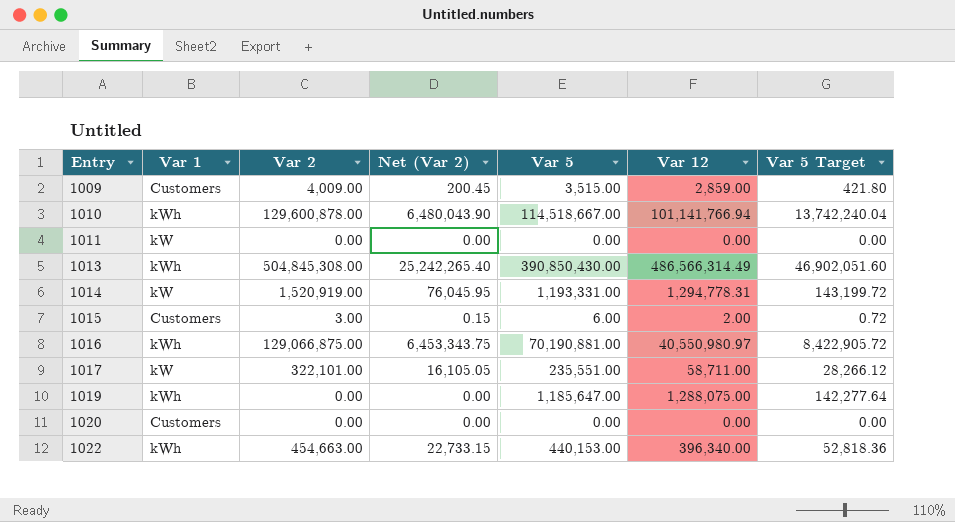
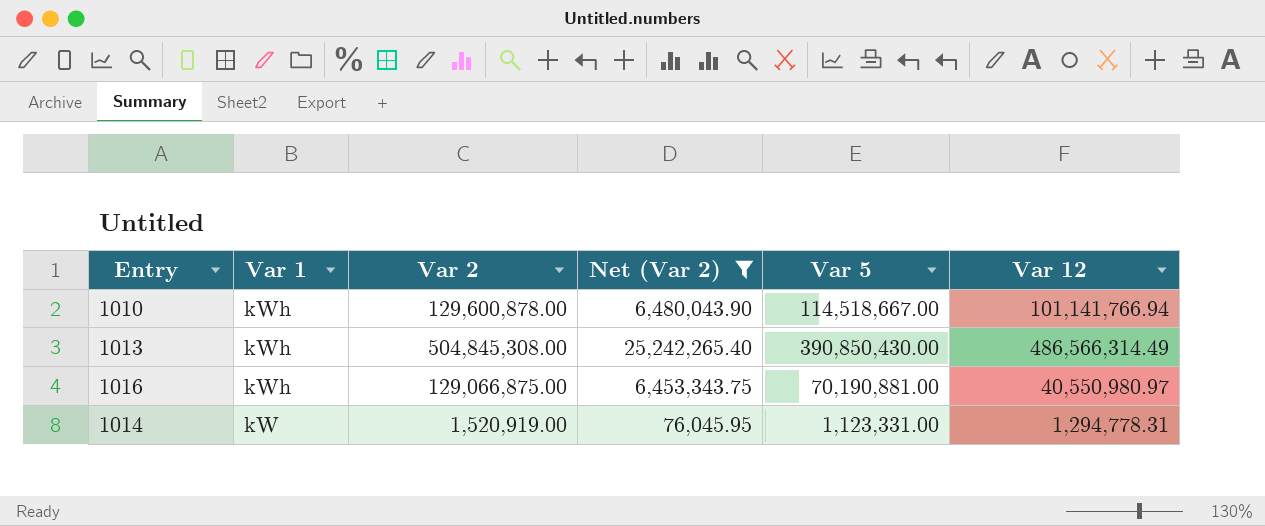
filter: none -> Net (Var 2) >= 76,045.95
row order: Entry ascending -> Var 1 descending
column Var 5 Target | formula: [Var 5] * 0.12 -> none
1014 | Var 5: 1,193,331.00 -> 1,123,331.00

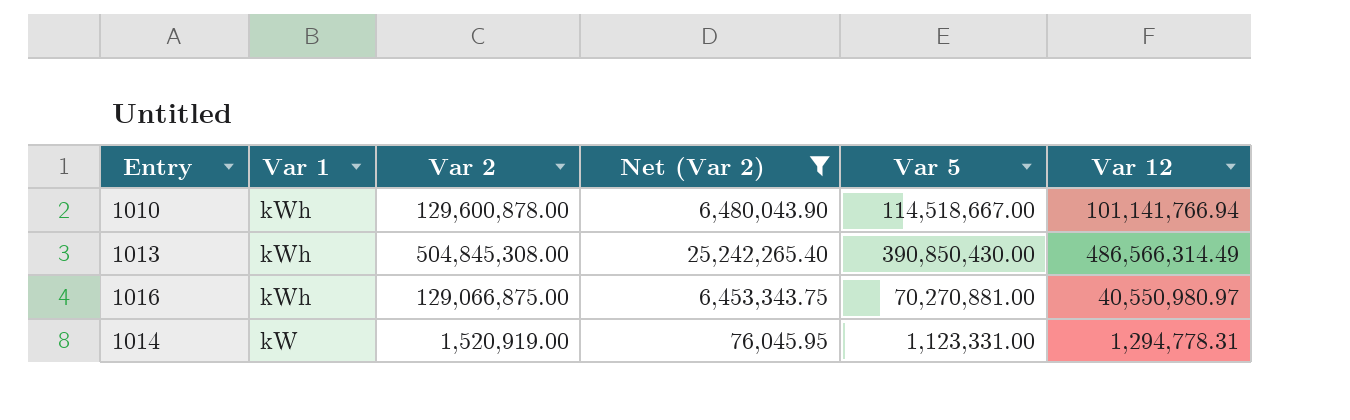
1016 | Var 5: 70,190,881.00 -> 70,270,881.00

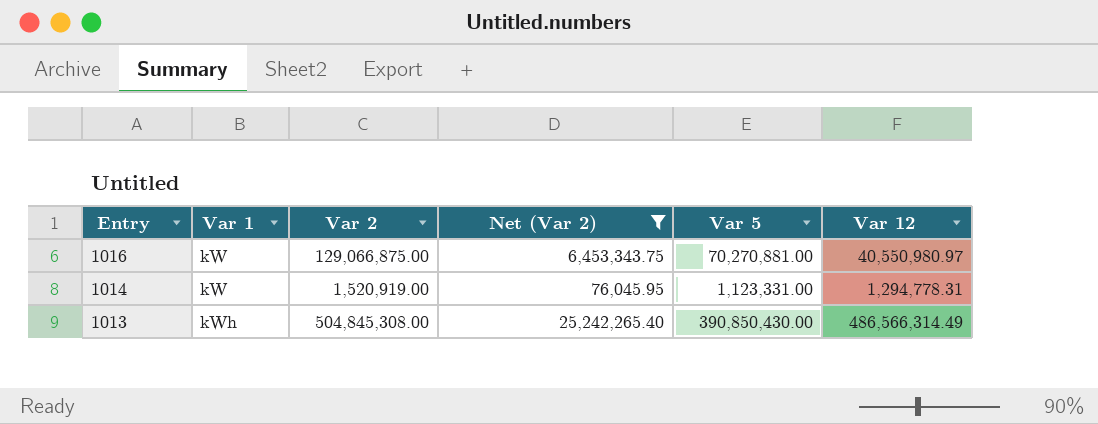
row order: Var 1 descending -> Entry descending
row 1010: kWh | 129,600,878.00 | 6,480,043.90 | 114,518,667.00 | 101,141,766.94 -> none
1016 | Var 1: kWh -> kW

